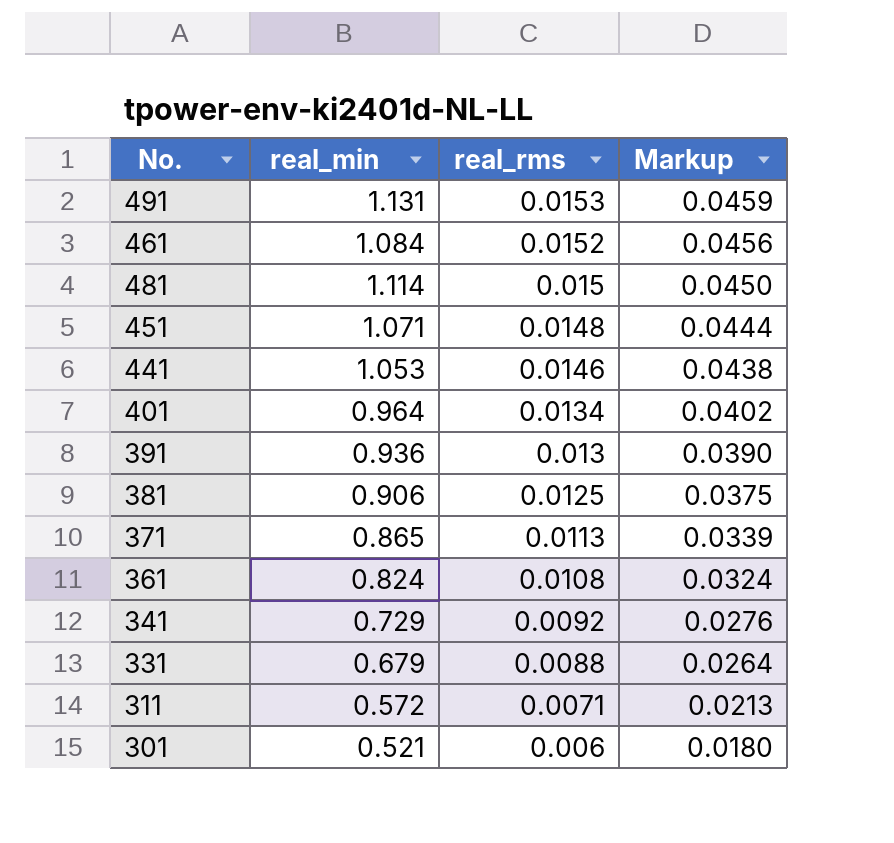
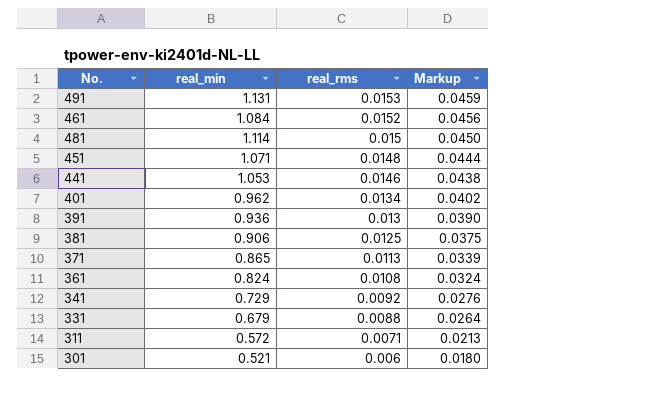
401 | real_min: 0.964 -> 0.962

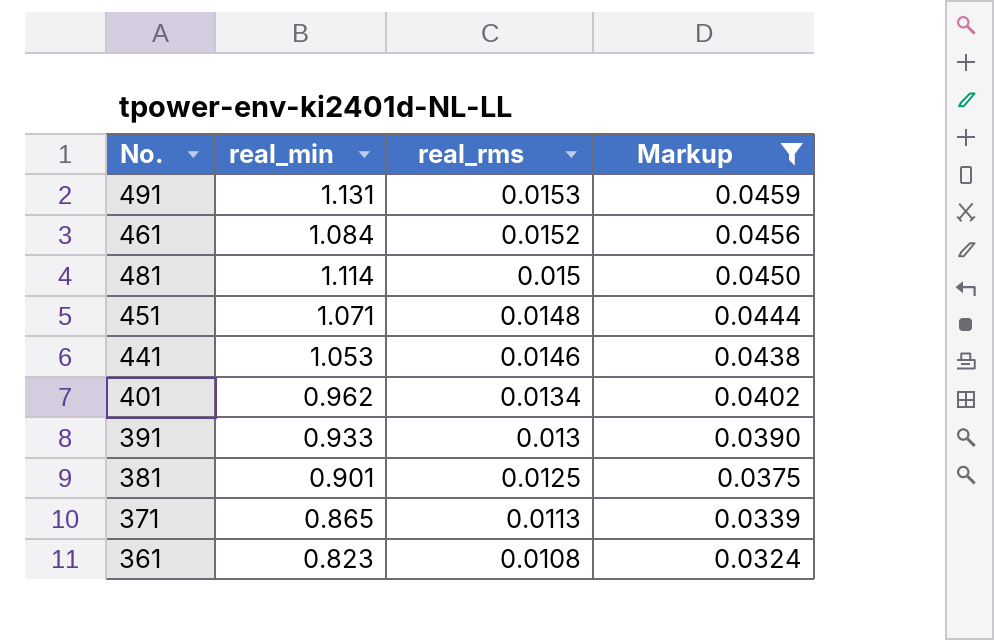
filter: none -> Markup >= 0.0324
391 | real_min: 0.936 -> 0.933
381 | real_min: 0.906 -> 0.901
361 | real_min: 0.824 -> 0.823

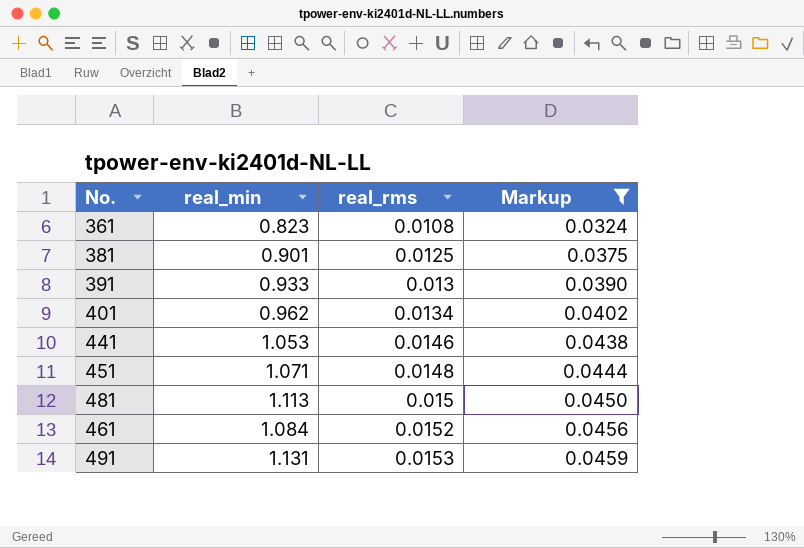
row order: real_rms descending -> real_rms ascending
row 371: 0.865 | 0.0113 | 0.0339 -> none
481 | real_min: 1.114 -> 1.113

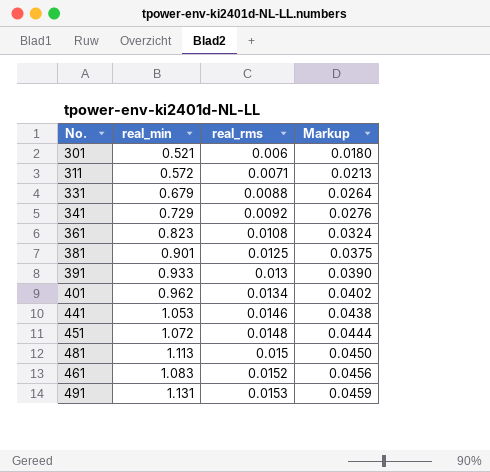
filter: Markup >= 0.0324 -> none
451 | real_min: 1.071 -> 1.072
461 | real_min: 1.084 -> 1.083

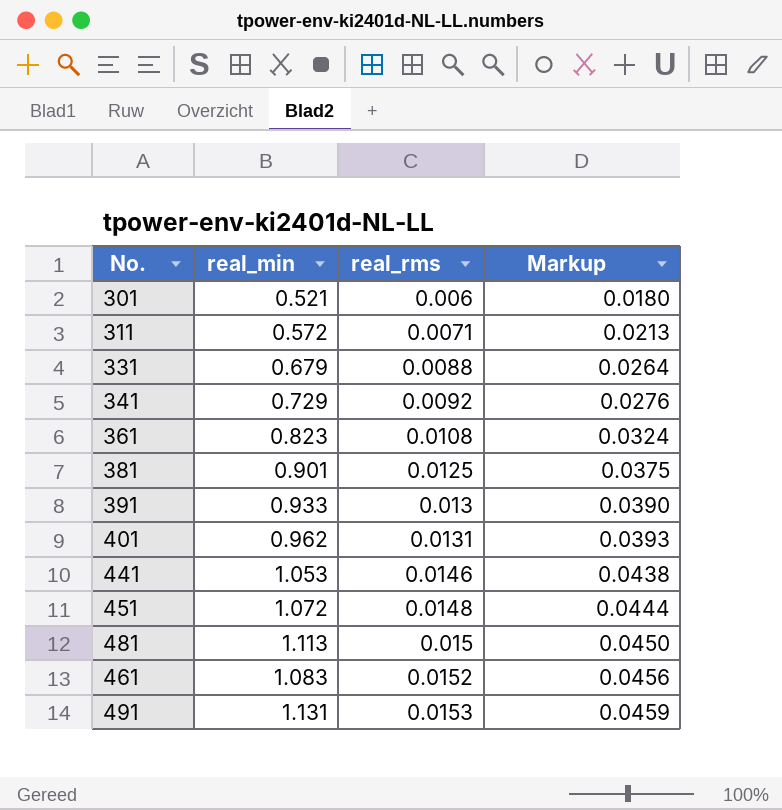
401 | real_rms: 0.0134 -> 0.0131
401 | Markup: 0.0402 -> 0.0393

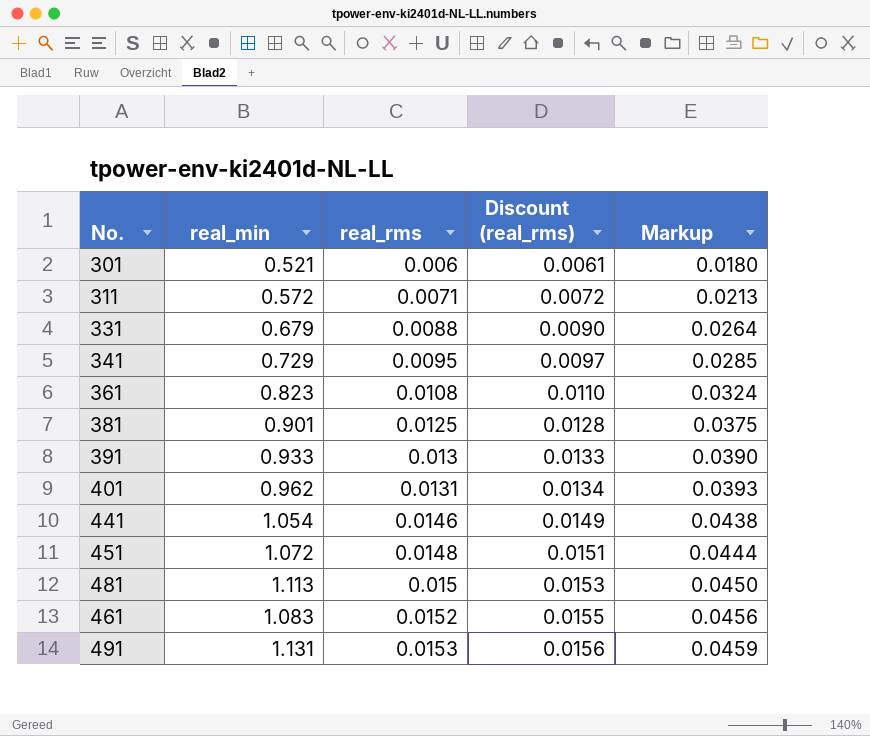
column Discount (real_rms) | formula: none -> [real_rms] * 1.02
341 | real_rms: 0.0092 -> 0.0095
341 | Markup: 0.0276 -> 0.0285
441 | real_min: 1.053 -> 1.054

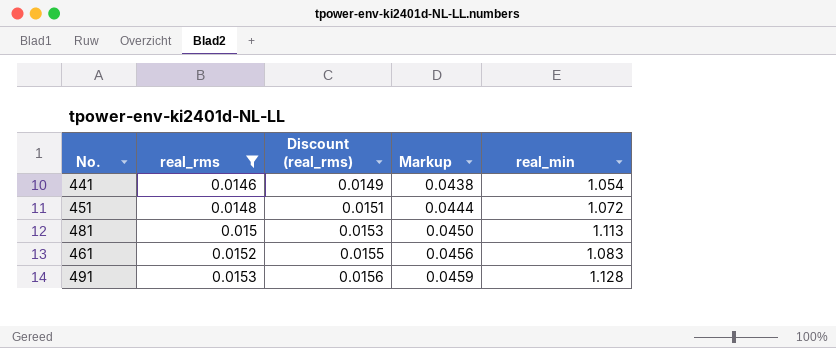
filter: none -> real_rms >= 0.0146
column real_min | position: 2 -> 5
491 | real_min: 1.131 -> 1.128

